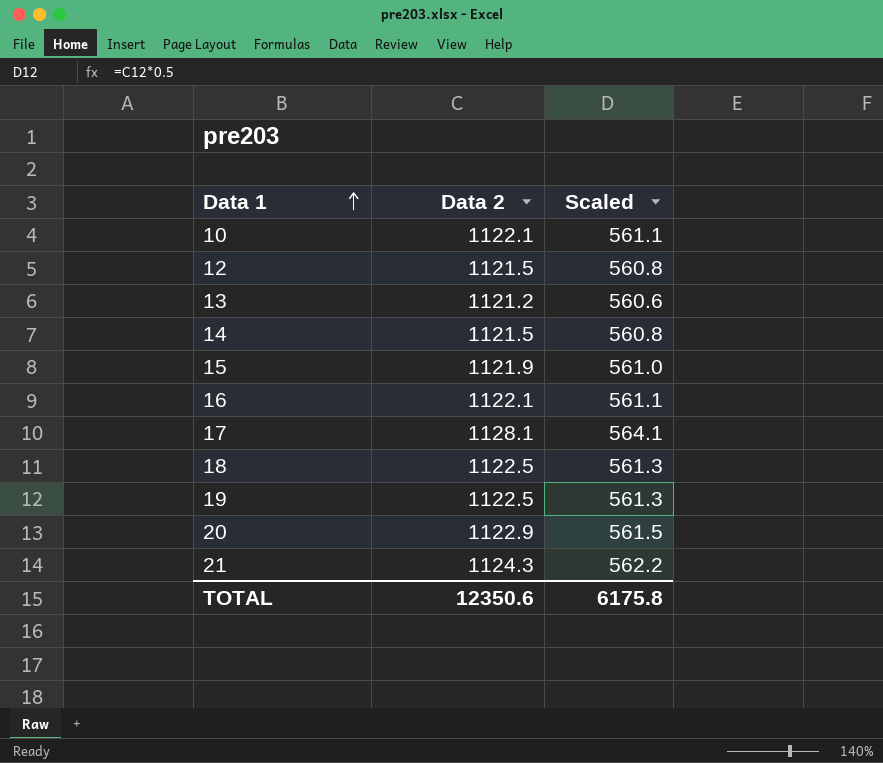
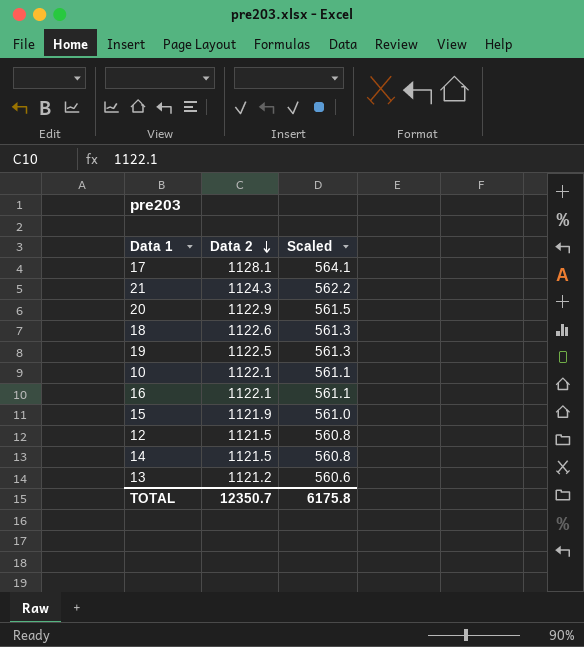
row order: Data 1 ascending -> Data 2 descending
18 | Data 2: 1122.5 -> 1122.6
TOTAL | Data 2: 12350.6 -> 12350.7

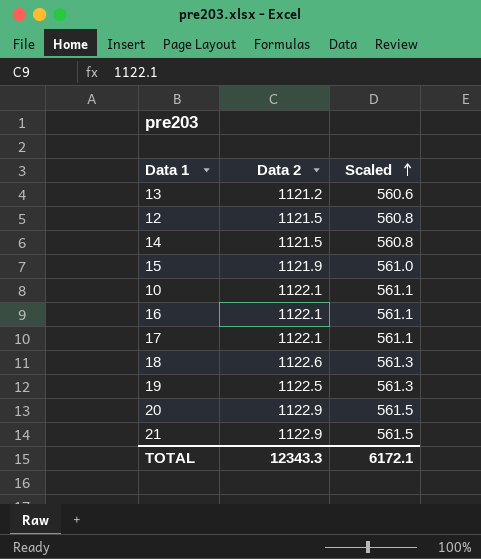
row order: Data 2 descending -> Scaled ascending
17 | Data 2: 1128.1 -> 1122.1
17 | Scaled: 564.1 -> 561.1
21 | Data 2: 1124.3 -> 1122.9
21 | Scaled: 562.2 -> 561.5
TOTAL | Data 2: 12350.7 -> 12343.3
TOTAL | Scaled: 6175.8 -> 6172.1

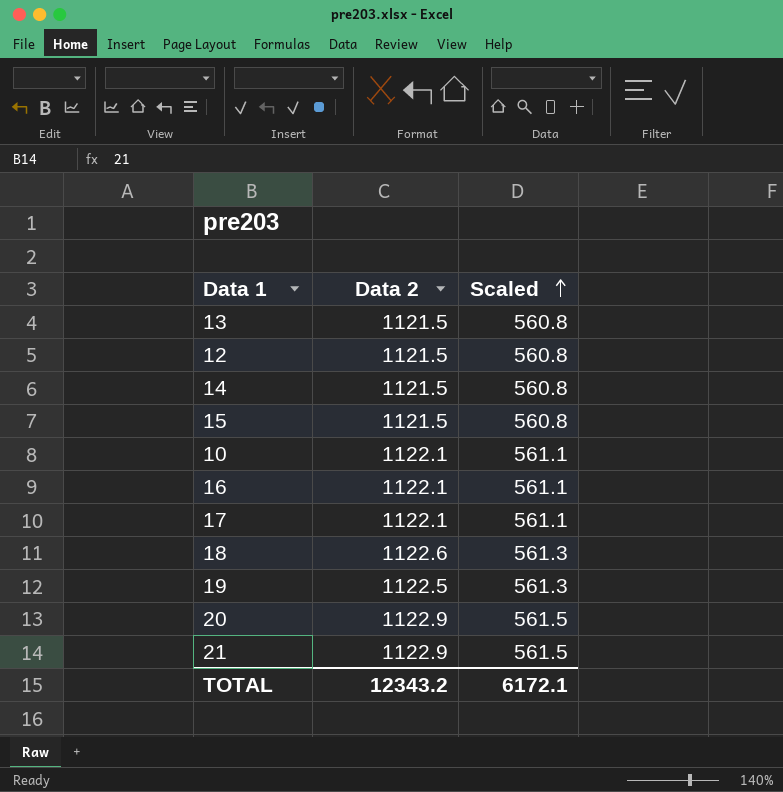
13 | Data 2: 1121.2 -> 1121.5
13 | Scaled: 560.6 -> 560.8
15 | Data 2: 1121.9 -> 1121.5
15 | Scaled: 561.0 -> 560.8
TOTAL | Data 2: 12343.3 -> 12343.2

